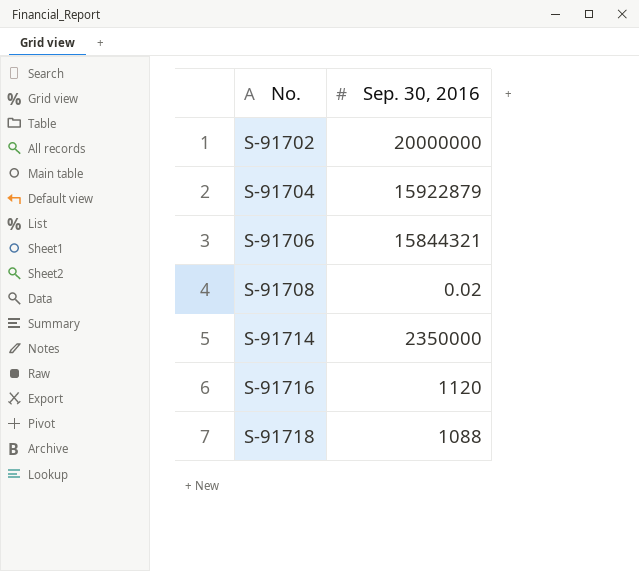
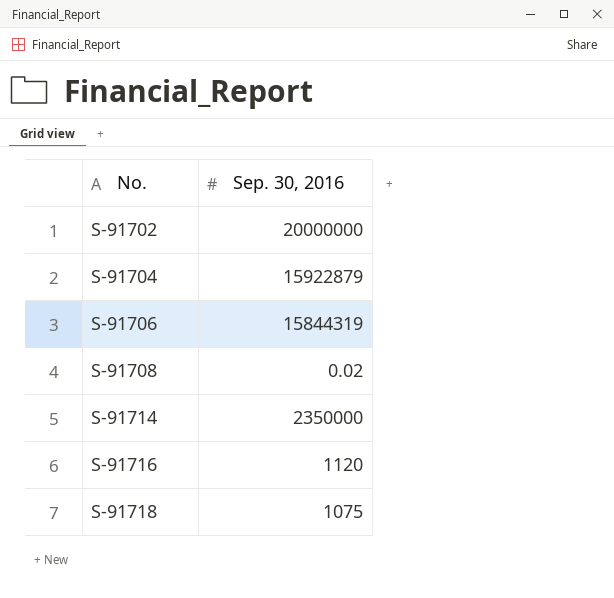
S-91706 | Sep. 30, 2016: 15844321 -> 15844319
S-91718 | Sep. 30, 2016: 1088 -> 1075

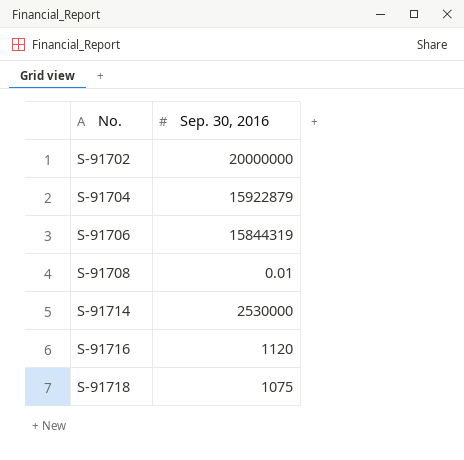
S-91708 | Sep. 30, 2016: 0.02 -> 0.01
S-91714 | Sep. 30, 2016: 2350000 -> 2530000

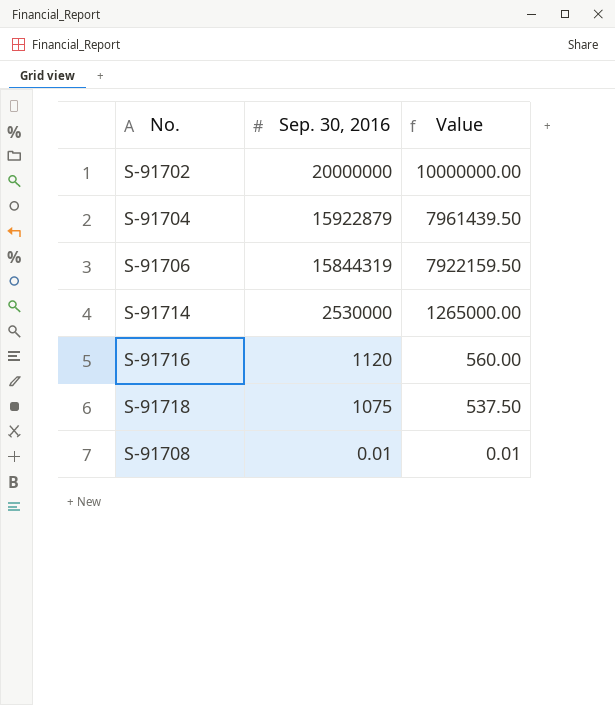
row order: No. ascending -> Sep. 30, 2016 descending
column Value | formula: none -> [Sep. 30, 2016] * 0.5

